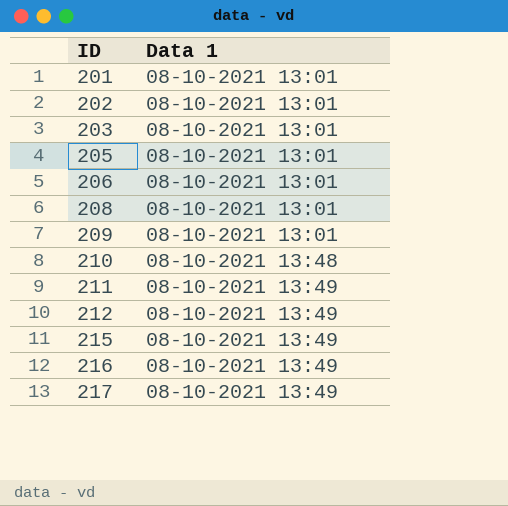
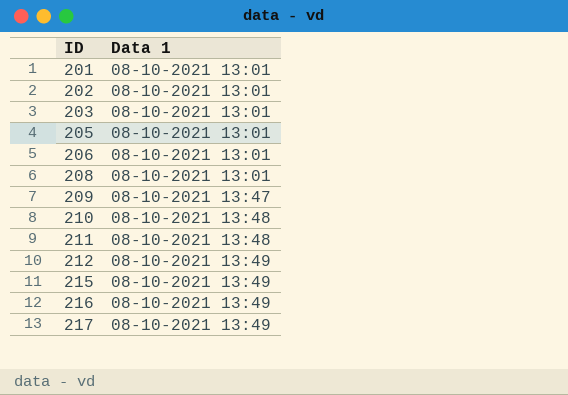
209 | Data 1: 08-10-2021 13:01 -> 08-10-2021 13:47
211 | Data 1: 08-10-2021 13:49 -> 08-10-2021 13:48

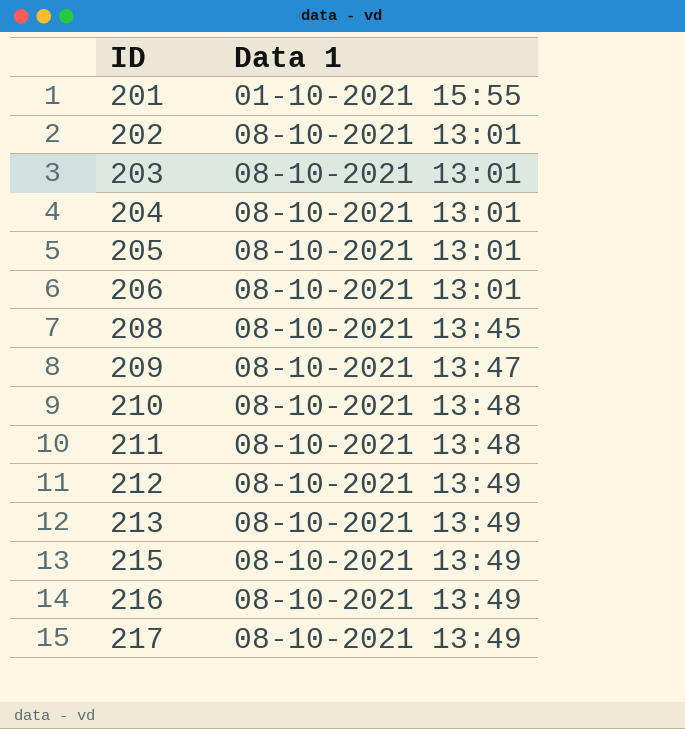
201 | Data 1: 08-10-2021 13:01 -> 01-10-2021 15:55
row 204: none -> 08-10-2021 13:01
208 | Data 1: 08-10-2021 13:01 -> 08-10-2021 13:45
row 213: none -> 08-10-2021 13:49

